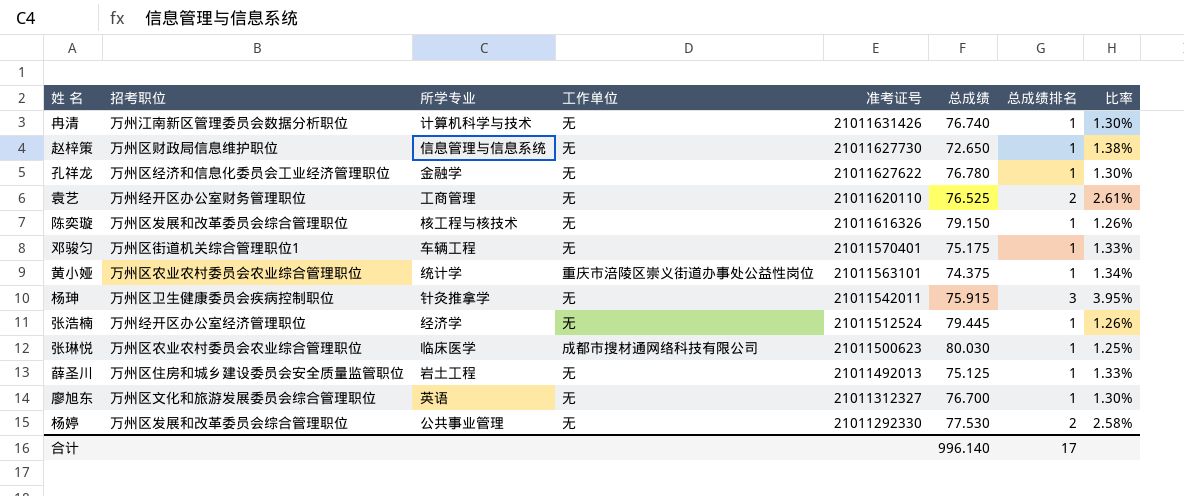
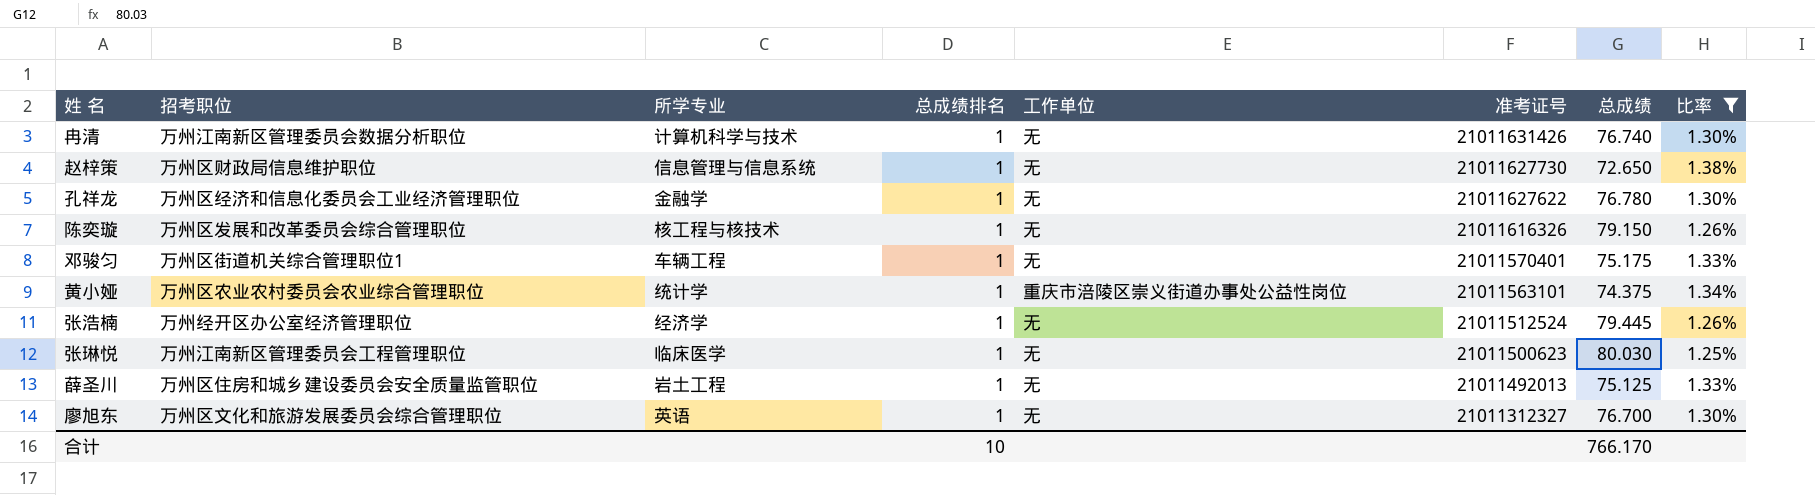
filter: none -> 比率 <= 1.38%
column 总成绩排名 | position: 7 -> 4
张琳悦 | 招考职位: 万州区农业农村委员会农业综合管理职位 -> 万州江南新区管理委员会工程管理职位
张琳悦 | 工作单位: 成都市搜材通网络科技有限公司 -> 无
合计 | 总成绩排名: 17 -> 10
合计 | 总成绩: 996.140 -> 766.170

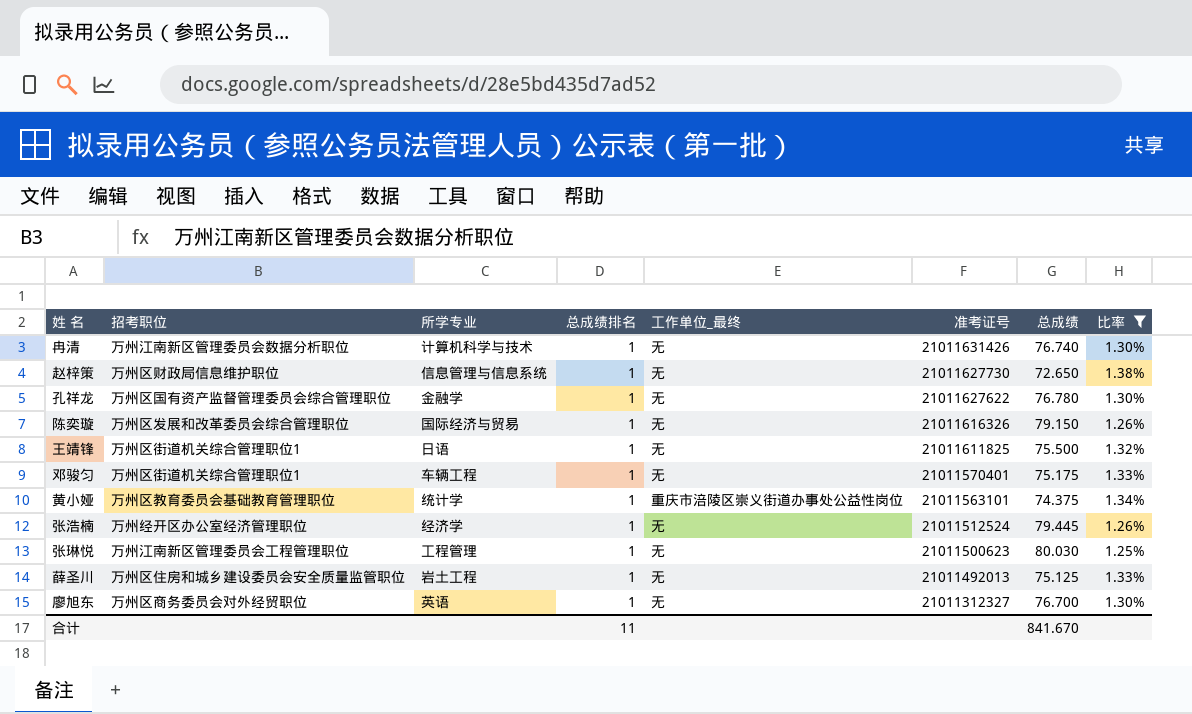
column name: 工作单位 -> 工作单位_最终
孔祥龙 | 招考职位: 万州区经济和信息化委员会工业经济管理职位 -> 万州区国有资产监督管理委员会综合管理职位
陈奕璇 | 所学专业: 核工程与核技术 -> 国际经济与贸易
row 王靖锋: none -> 万州区街道机关综合管理职位1 | 日语 | 1 | 无 | 21011611825 | 75.500 | 1.32%
黄小娅 | 招考职位: 万州区农业农村委员会农业综合管理职位 -> 万州区教育委员会基础教育管理职位
张琳悦 | 所学专业: 临床医学 -> 工程管理
廖旭东 | 招考职位: 万州区文化和旅游发展委员会综合管理职位 -> 万州区商务委员会对外经贸职位
合计 | 总成绩排名: 10 -> 11
合计 | 总成绩: 766.170 -> 841.670

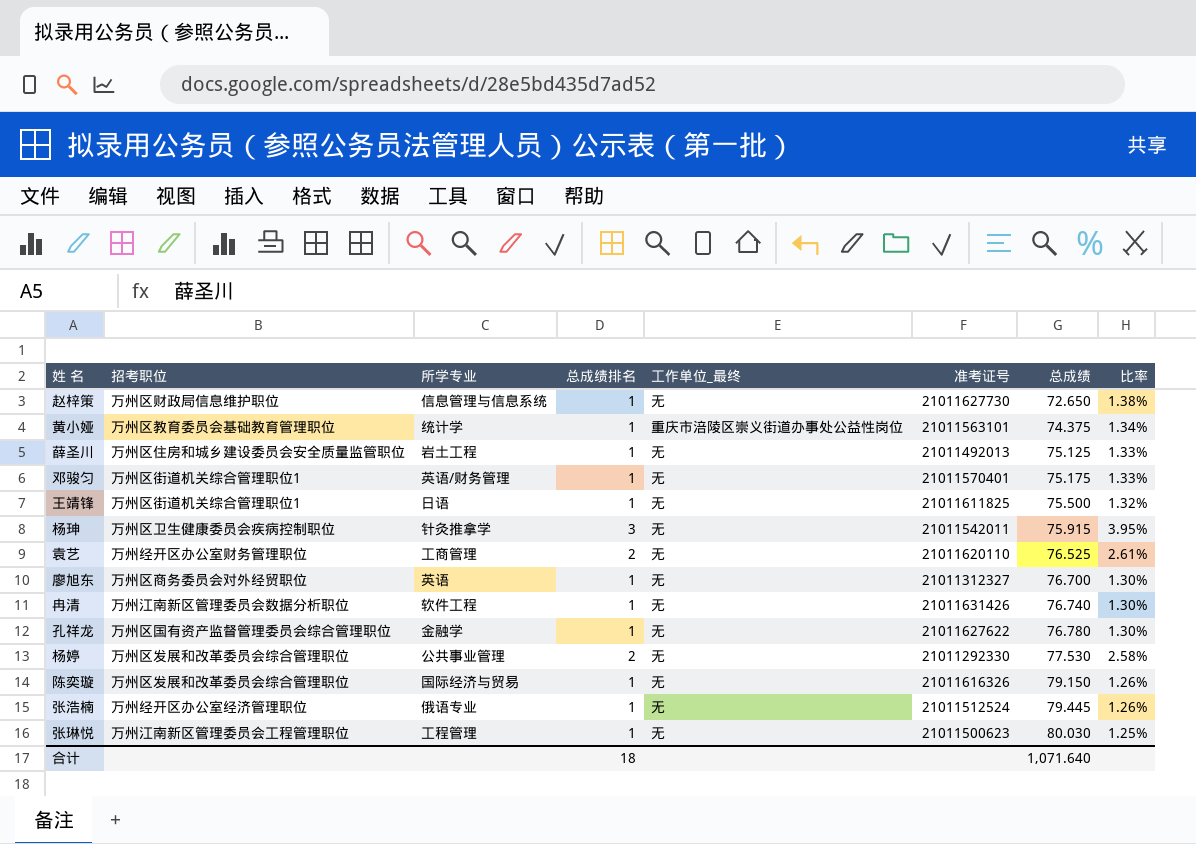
filter: 比率 <= 1.38% -> none
row order: 准考证号 descending -> 总成绩 ascending
邓骏匀 | 所学专业: 车辆工程 -> 英语/财务管理
冉清 | 所学专业: 计算机科学与技术 -> 软件工程
张浩楠 | 所学专业: 经济学 -> 俄语专业
合计 | 总成绩排名: 11 -> 18
合计 | 总成绩: 841.670 -> 1,071.640

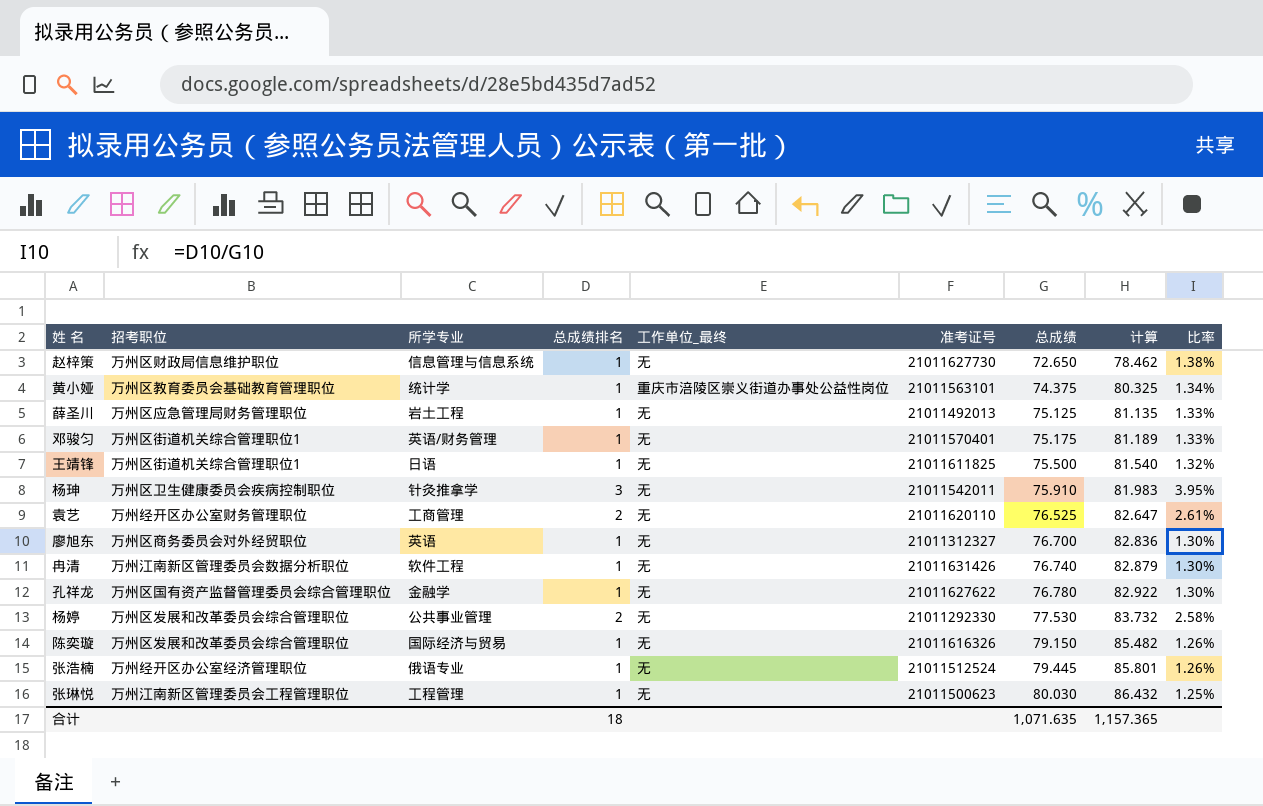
column 计算 | formula: none -> [总成绩] * 1.08
薛圣川 | 招考职位: 万州区住房和城乡建设委员会安全质量监管职位 -> 万州区应急管理局财务管理职位
杨珅 | 总成绩: 75.915 -> 75.910
合计 | 总成绩: 1,071.640 -> 1,071.635

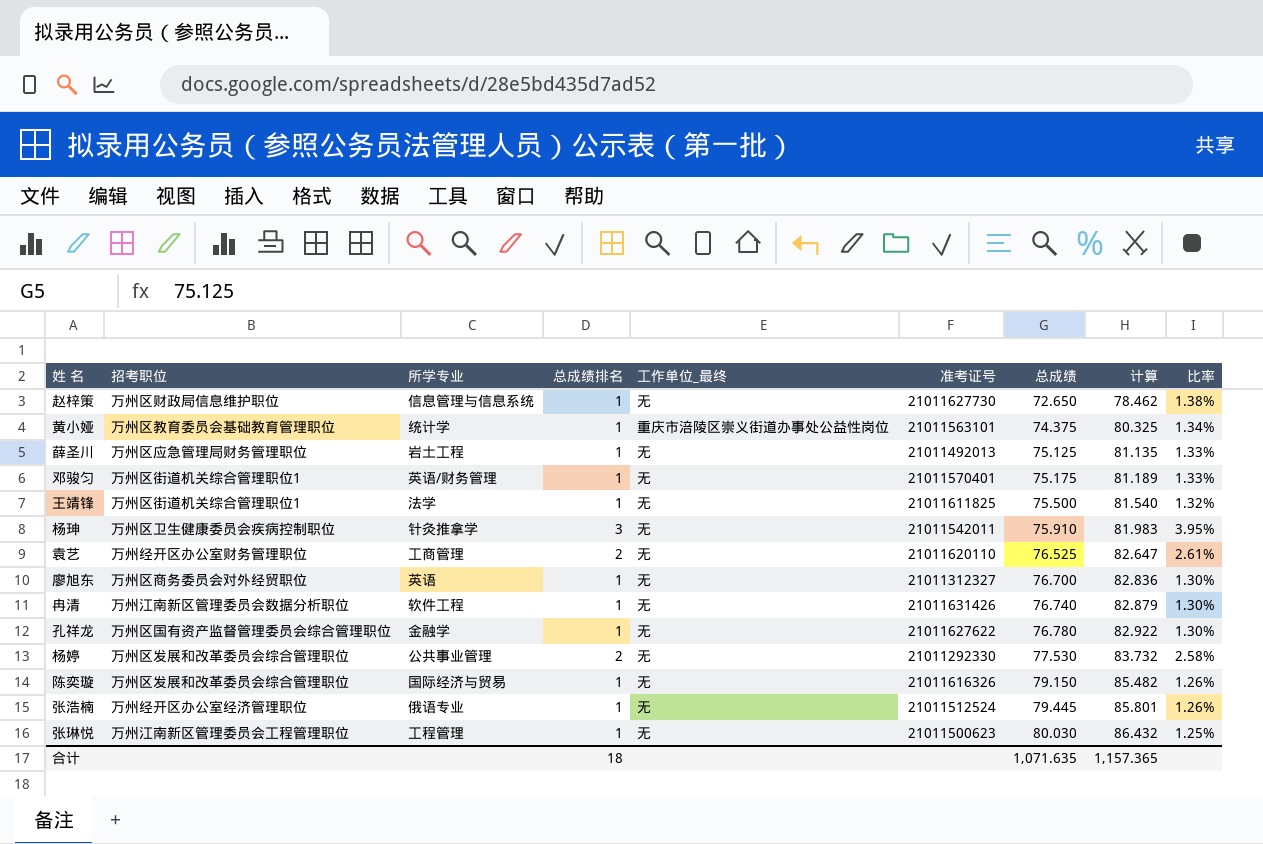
王靖锋 | 所学专业: 日语 -> 法学

